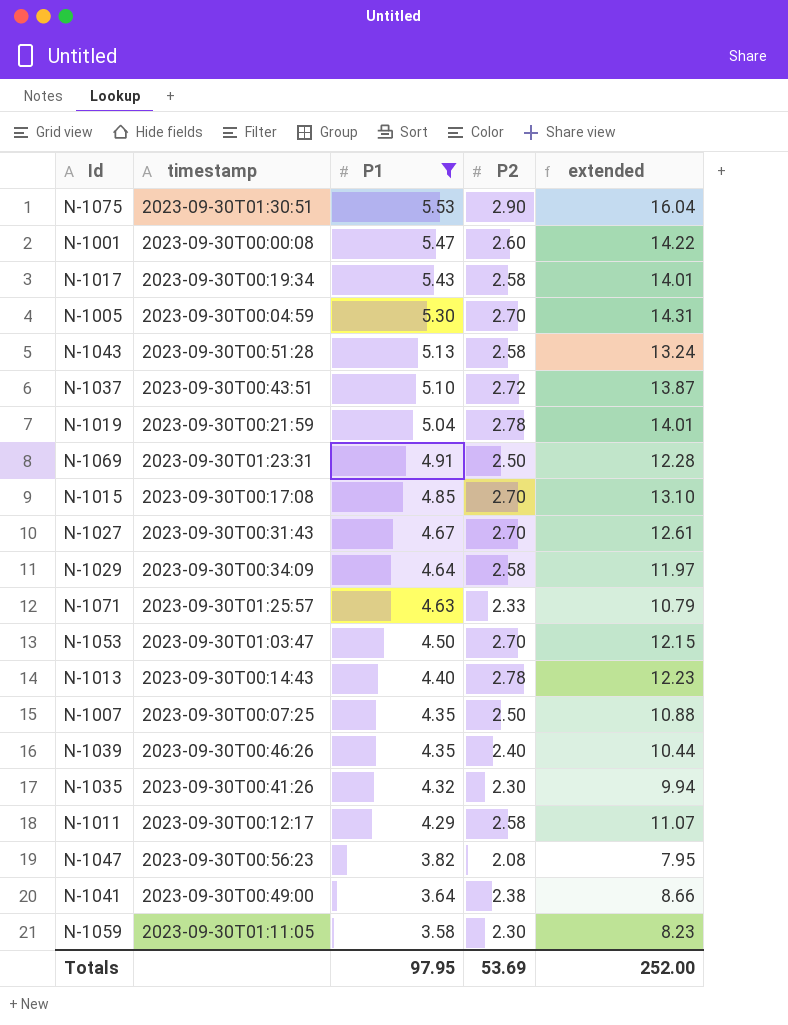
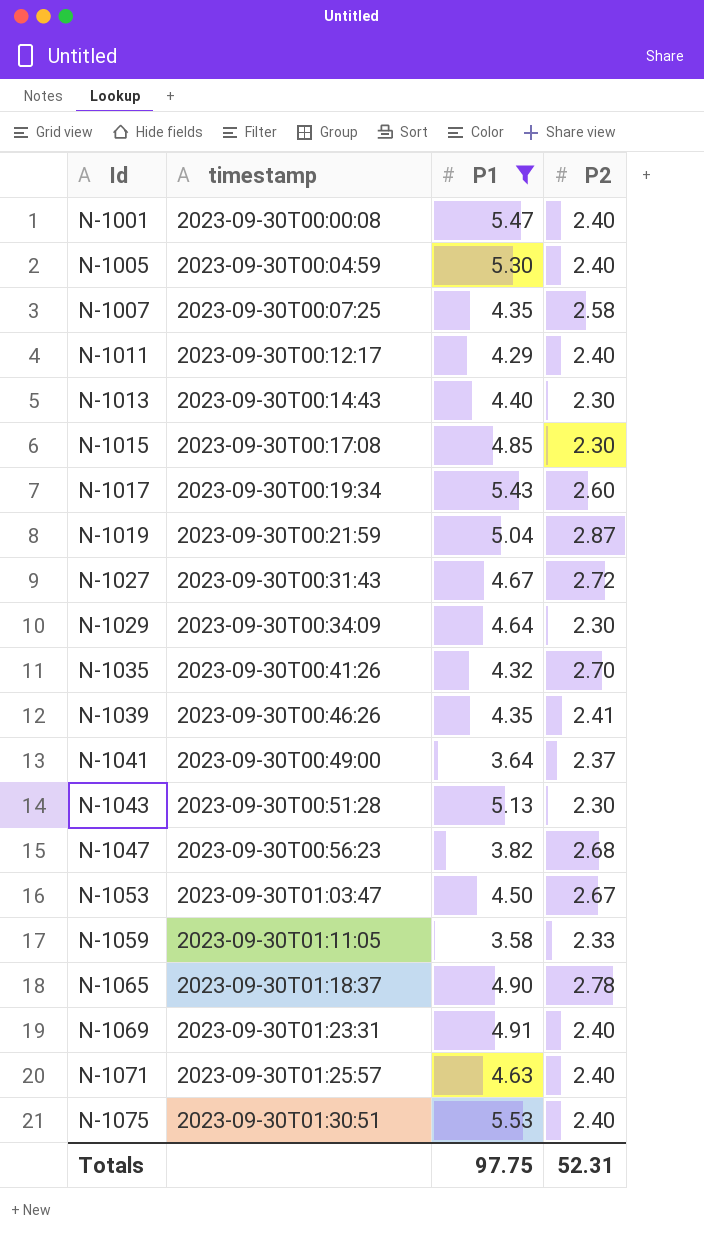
row order: P1 descending -> Id ascending
column extended | formula: [P1] * [P2] -> none
row N-1037: 2023-09-30T00:43:51 | 5.10 | 2.72 | 13.87 -> none
N-1001 | P2: 2.60 -> 2.40
N-1005 | P2: 2.70 -> 2.40
N-1007 | P2: 2.50 -> 2.58
N-1011 | P2: 2.58 -> 2.40
N-1013 | P2: 2.78 -> 2.30
N-1015 | P2: 2.70 -> 2.30
N-1017 | P2: 2.58 -> 2.60
N-1019 | P2: 2.78 -> 2.87
N-1027 | P2: 2.70 -> 2.72
N-1029 | P2: 2.58 -> 2.30
N-1035 | P2: 2.30 -> 2.70
N-1039 | P2: 2.40 -> 2.41
N-1041 | P2: 2.38 -> 2.37
N-1043 | P2: 2.58 -> 2.30
N-1047 | P2: 2.08 -> 2.68
N-1053 | P2: 2.70 -> 2.67
N-1059 | P2: 2.30 -> 2.33
row N-1065: none -> 2023-09-30T01:18:37 | 4.90 | 2.78
N-1069 | P2: 2.50 -> 2.40
N-1071 | P2: 2.33 -> 2.40
N-1075 | P2: 2.90 -> 2.40
Totals | P1: 97.95 -> 97.75
Totals | P2: 53.69 -> 52.31

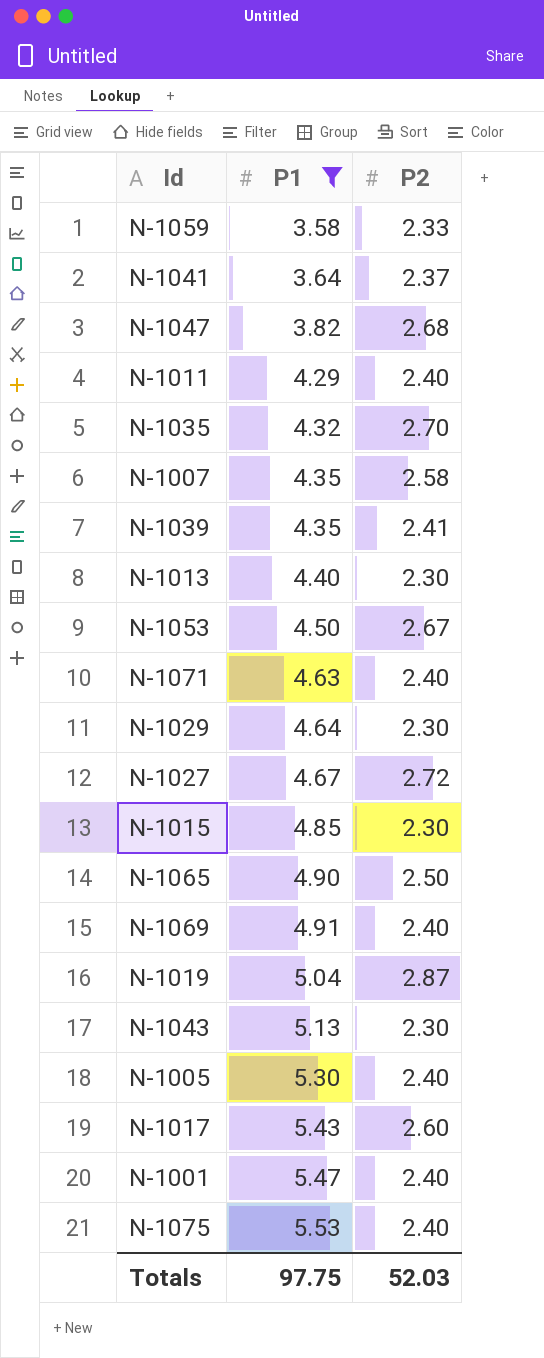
row order: Id ascending -> P1 ascending
column timestamp | position: 2 -> none
N-1065 | P2: 2.78 -> 2.50
Totals | P2: 52.31 -> 52.03

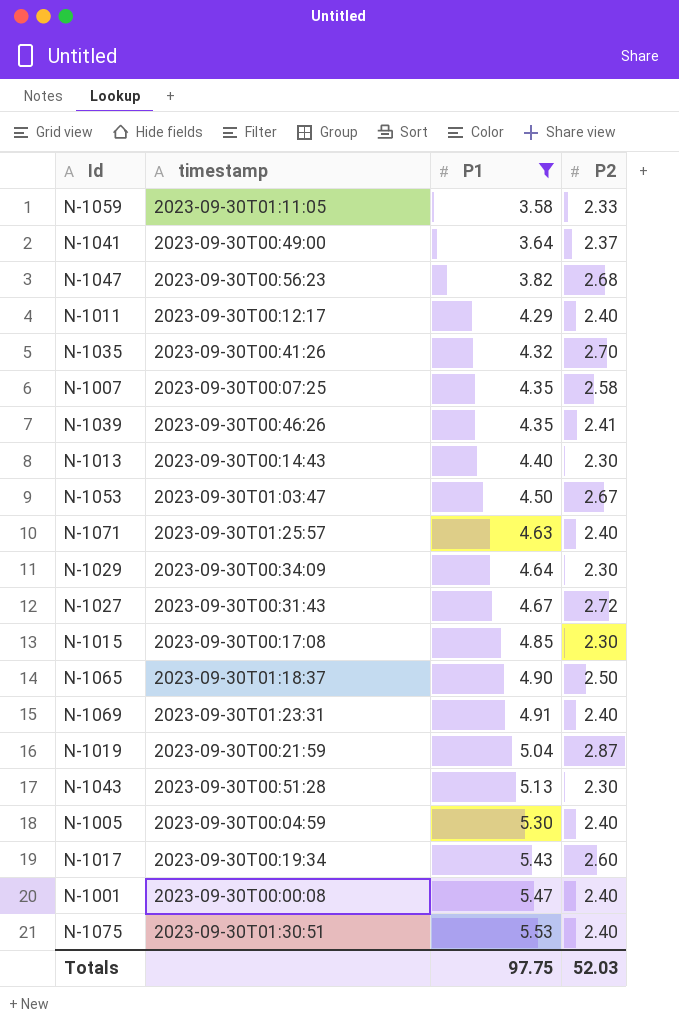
column timestamp | position: none -> 2

